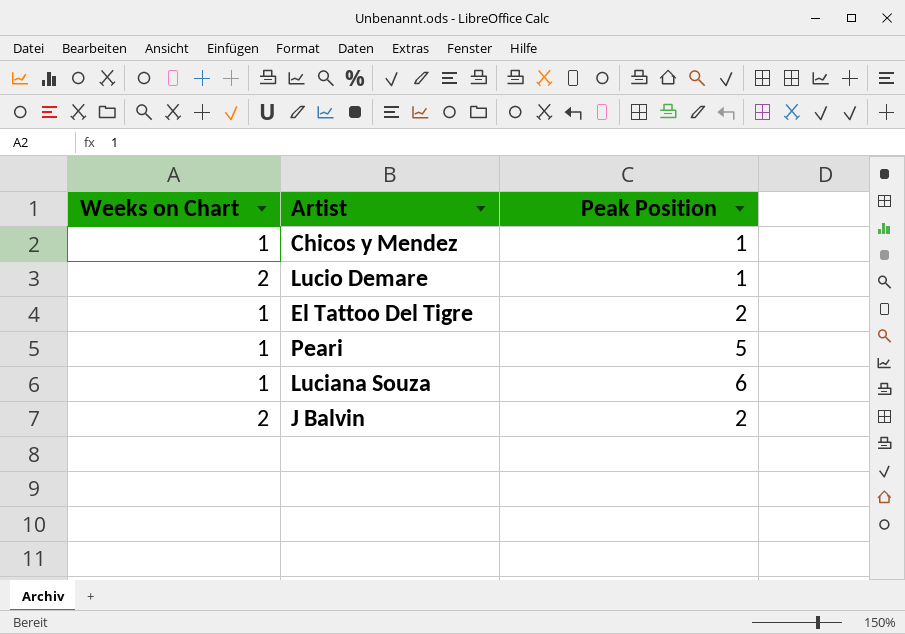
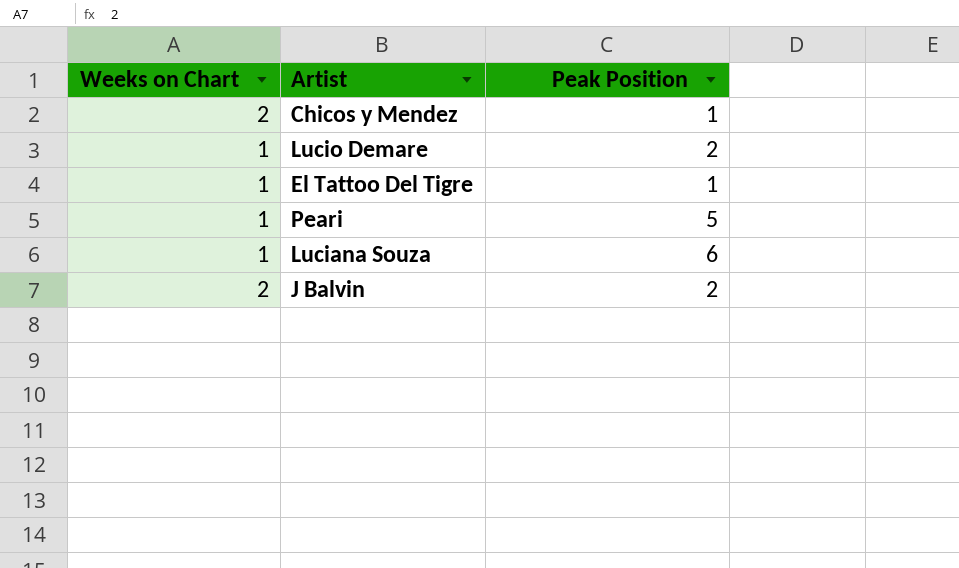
Chicos y Mendez | Weeks on Chart: 1 -> 2
Lucio Demare | Weeks on Chart: 2 -> 1
Lucio Demare | Peak Position: 1 -> 2
El Tattoo Del Tigre | Peak Position: 2 -> 1

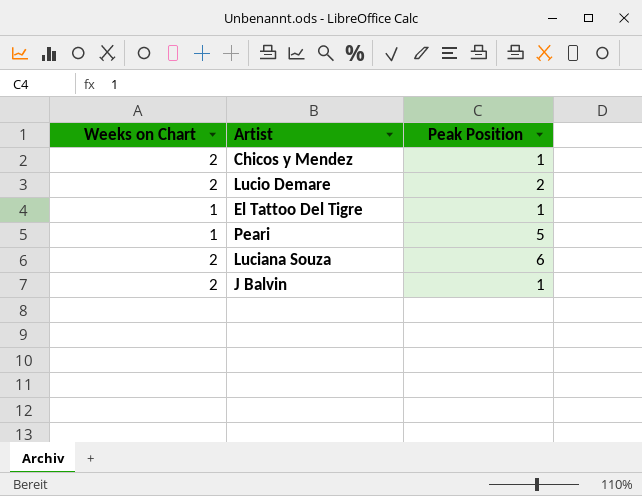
Lucio Demare | Weeks on Chart: 1 -> 2
Luciana Souza | Weeks on Chart: 1 -> 2
J Balvin | Peak Position: 2 -> 1

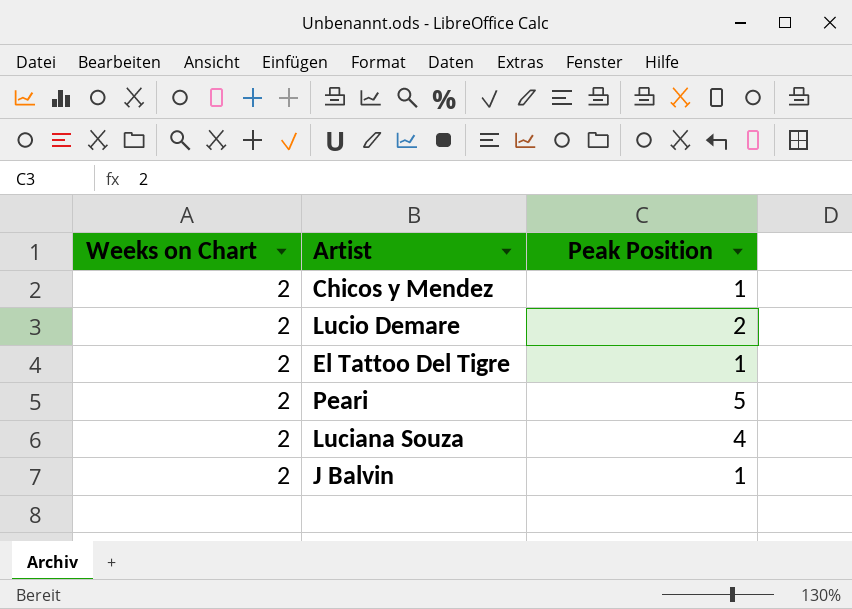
El Tattoo Del Tigre | Weeks on Chart: 1 -> 2
Peari | Weeks on Chart: 1 -> 2
Luciana Souza | Peak Position: 6 -> 4

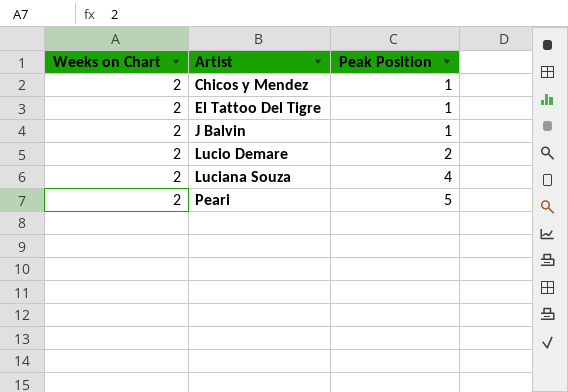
row order: none -> Peak Position ascending

